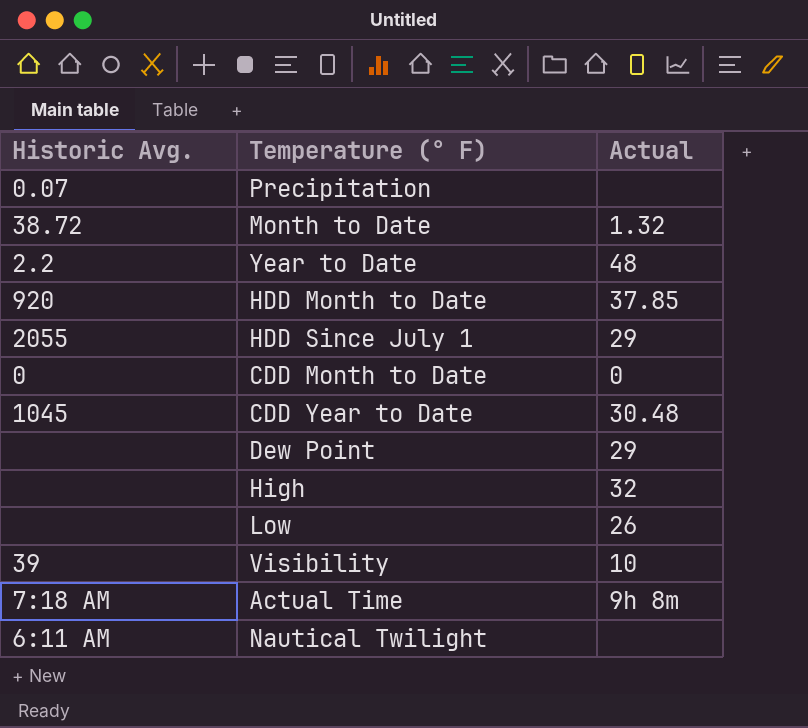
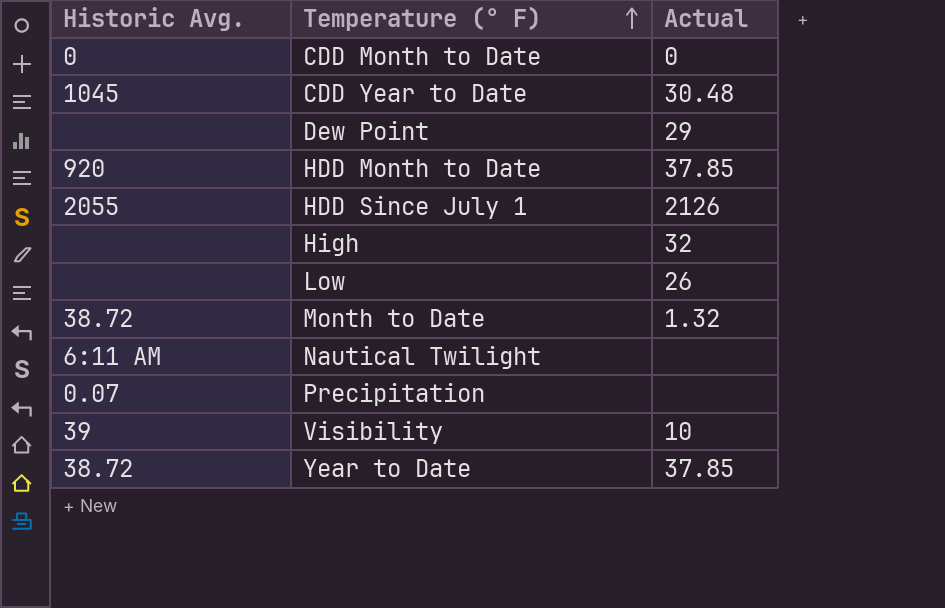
row order: none -> Temperature (° F) ascending
row Actual Time: 7:18 AM | 9h 8m -> none
HDD Since July 1 | Actual: 29 -> 2126
Year to Date | Historic Avg.: 2.2 -> 38.72
Year to Date | Actual: 48 -> 37.85

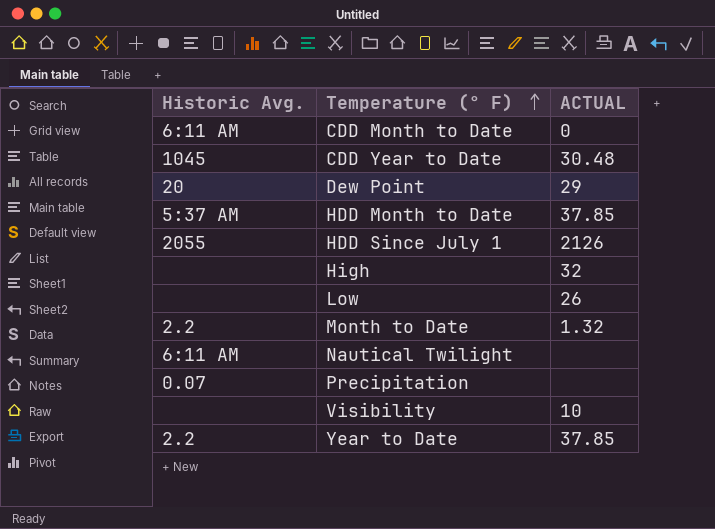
column name: Actual -> ACTUAL
CDD Month to Date | Historic Avg.: 0 -> 6:11 AM
Dew Point | Historic Avg.: none -> 20
HDD Month to Date | Historic Avg.: 920 -> 5:37 AM
Month to Date | Historic Avg.: 38.72 -> 2.2
Visibility | Historic Avg.: 39 -> none
Year to Date | Historic Avg.: 38.72 -> 2.2

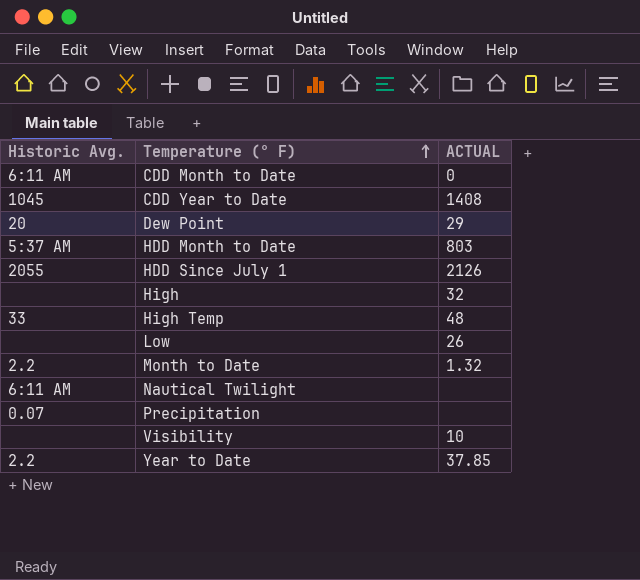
CDD Year to Date | ACTUAL: 30.48 -> 1408
HDD Month to Date | ACTUAL: 37.85 -> 803
row High Temp: none -> 33 | 48

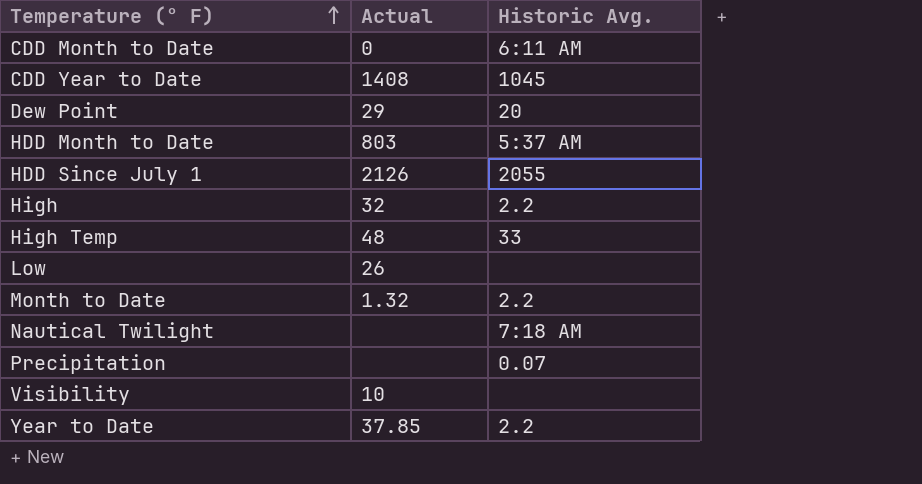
column name: ACTUAL -> Actual
column Historic Avg. | position: 1 -> 3
High | Historic Avg.: none -> 2.2
Nautical Twilight | Historic Avg.: 6:11 AM -> 7:18 AM

